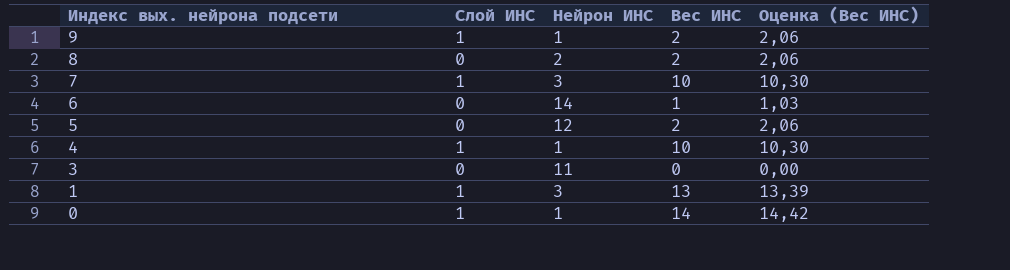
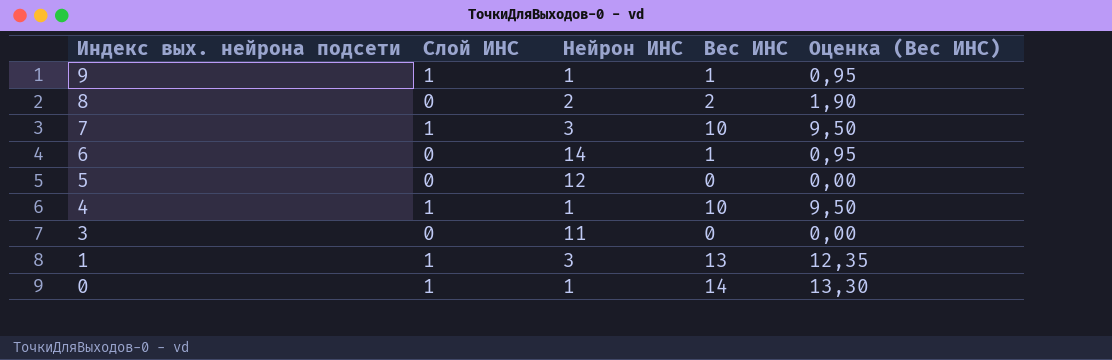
column Оценка (Вес ИНС) | formula: [Вес ИНС] * 1,03 -> [Вес ИНС] * 0,95
9 | Вес ИНС: 2 -> 1
5 | Вес ИНС: 2 -> 0

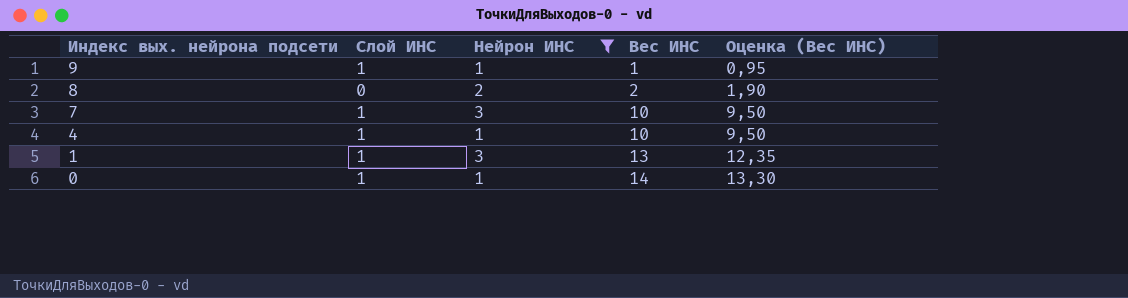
filter: none -> Нейрон ИНС <= 3

